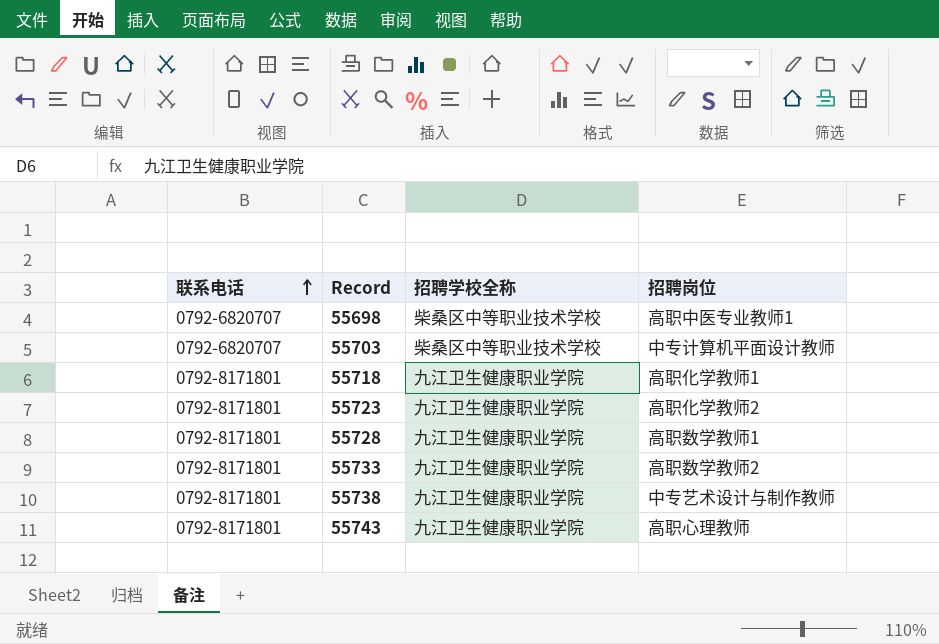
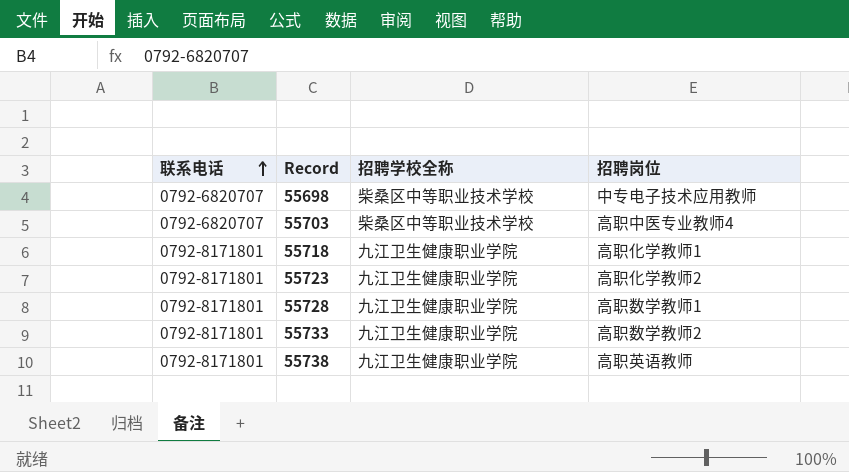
row 55743: 0792-8171801 | 九江卫生健康职业学院 | 高职心理教师 -> none
55698 | 招聘岗位: 高职中医专业教师1 -> 中专电子技术应用教师
55703 | 招聘岗位: 中专计算机平面设计教师 -> 高职中医专业教师4
55738 | 招聘岗位: 中专艺术设计与制作教师 -> 高职英语教师

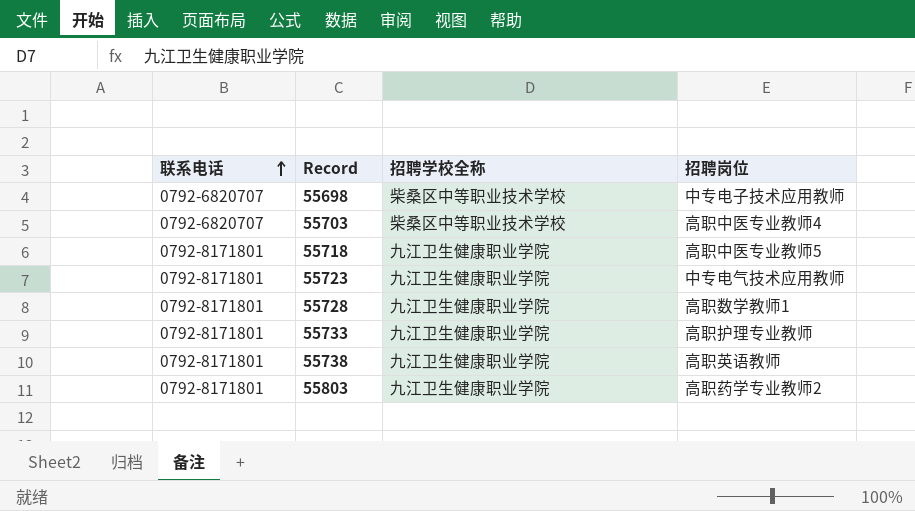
55718 | 招聘岗位: 高职化学教师1 -> 高职中医专业教师5
55723 | 招聘岗位: 高职化学教师2 -> 中专电气技术应用教师
55733 | 招聘岗位: 高职数学教师2 -> 高职护理专业教师
row 55803: none -> 0792-8171801 | 九江卫生健康职业学院 | 高职药学专业教师2

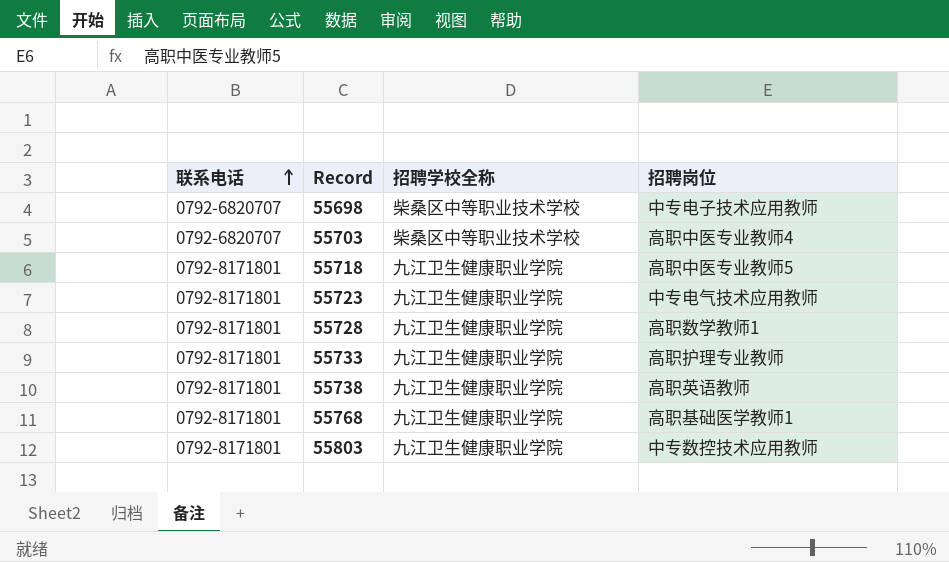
row 55768: none -> 0792-8171801 | 九江卫生健康职业学院 | 高职基础医学教师1
55803 | 招聘岗位: 高职药学专业教师2 -> 中专数控技术应用教师

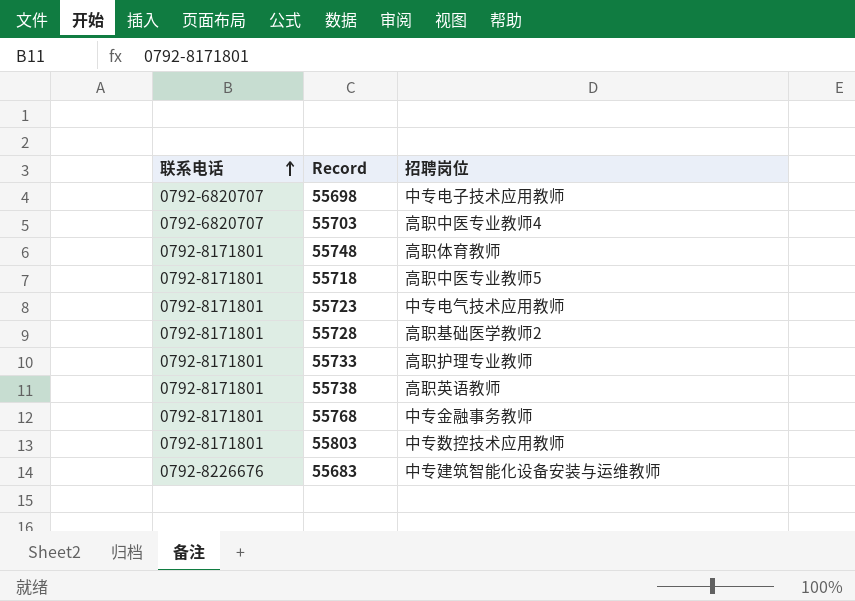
column 招聘学校全称 | position: 3 -> none
row 55748: none -> 0792-8171801 | 高职体育教师
55728 | 招聘岗位: 高职数学教师1 -> 高职基础医学教师2
55768 | 招聘岗位: 高职基础医学教师1 -> 中专金融事务教师
row 55683: none -> 0792-8226676 | 中专建筑智能化设备安装与运维教师

